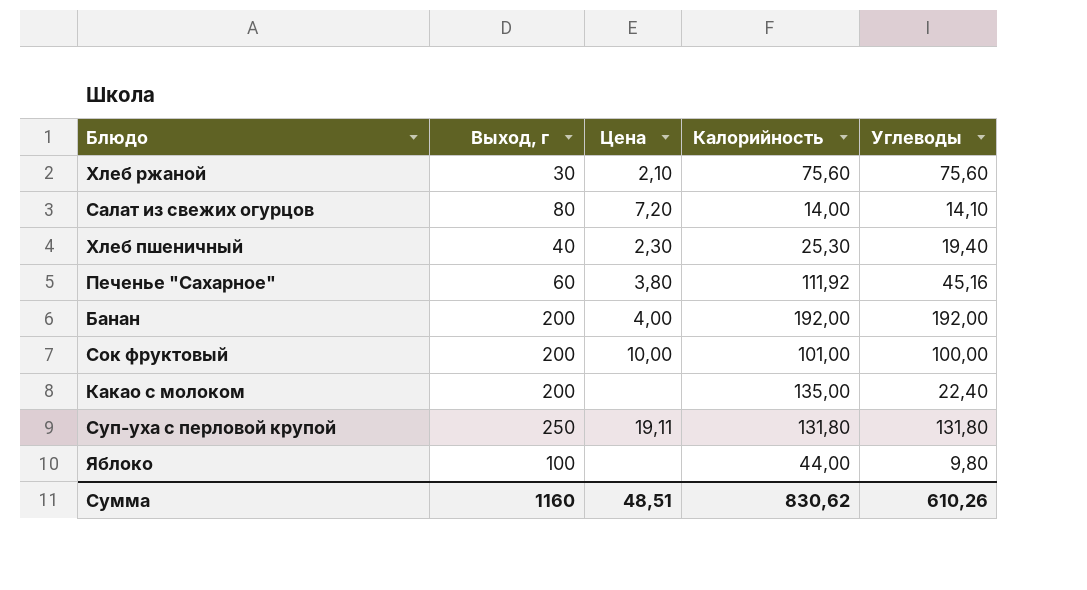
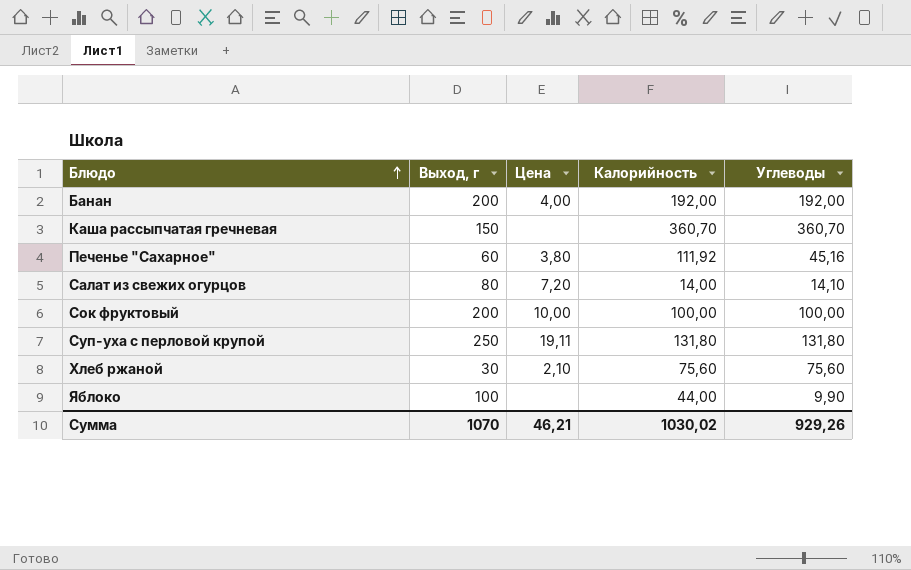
row order: none -> Блюдо ascending
row Хлеб пшеничный: 40 | 2,30 | 25,30 | 19,40 -> none
row Какао с молоком: 200 | none | 135,00 | 22,40 -> none
row Каша рассыпчатая гречневая: none -> 150 | none | 360,70 | 360,70
Сок фруктовый | Калорийность: 101,00 -> 100,00
Яблоко | Углеводы: 9,80 -> 9,90
Сумма | Выход, г: 1160 -> 1070
Сумма | Цена: 48,51 -> 46,21
Сумма | Калорийность: 830,62 -> 1030,02
Сумма | Углеводы: 610,26 -> 929,26

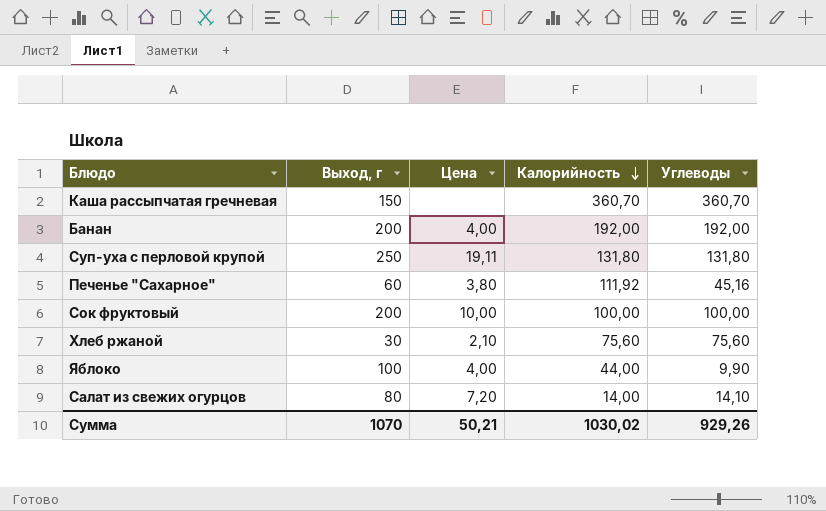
row order: Блюдо ascending -> Калорийность descending
Яблоко | Цена: none -> 4,00
Сумма | Цена: 46,21 -> 50,21

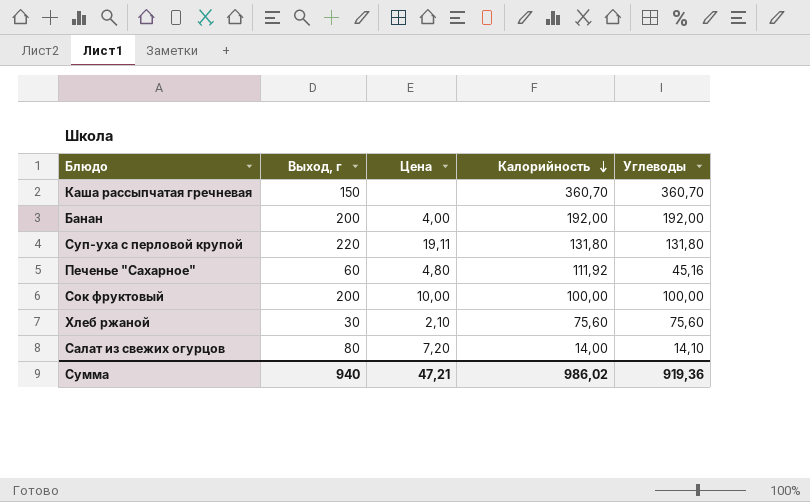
row Яблоко: 100 | 4,00 | 44,00 | 9,90 -> none
Суп-уха с перловой крупой | Выход, г: 250 -> 220
Печенье "Сахарное" | Цена: 3,80 -> 4,80
Сумма | Выход, г: 1070 -> 940
Сумма | Цена: 50,21 -> 47,21
Сумма | Калорийность: 1030,02 -> 986,02
Сумма | Углеводы: 929,26 -> 919,36

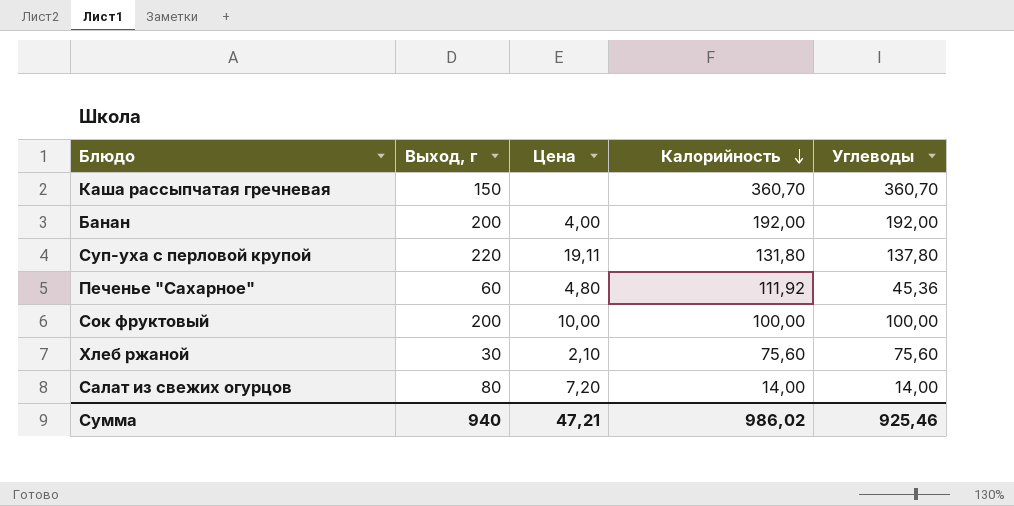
Суп-уха с перловой крупой | Углеводы: 131,80 -> 137,80
Печенье "Сахарное" | Углеводы: 45,16 -> 45,36
Салат из свежих огурцов | Углеводы: 14,10 -> 14,00
Сумма | Углеводы: 919,36 -> 925,46

